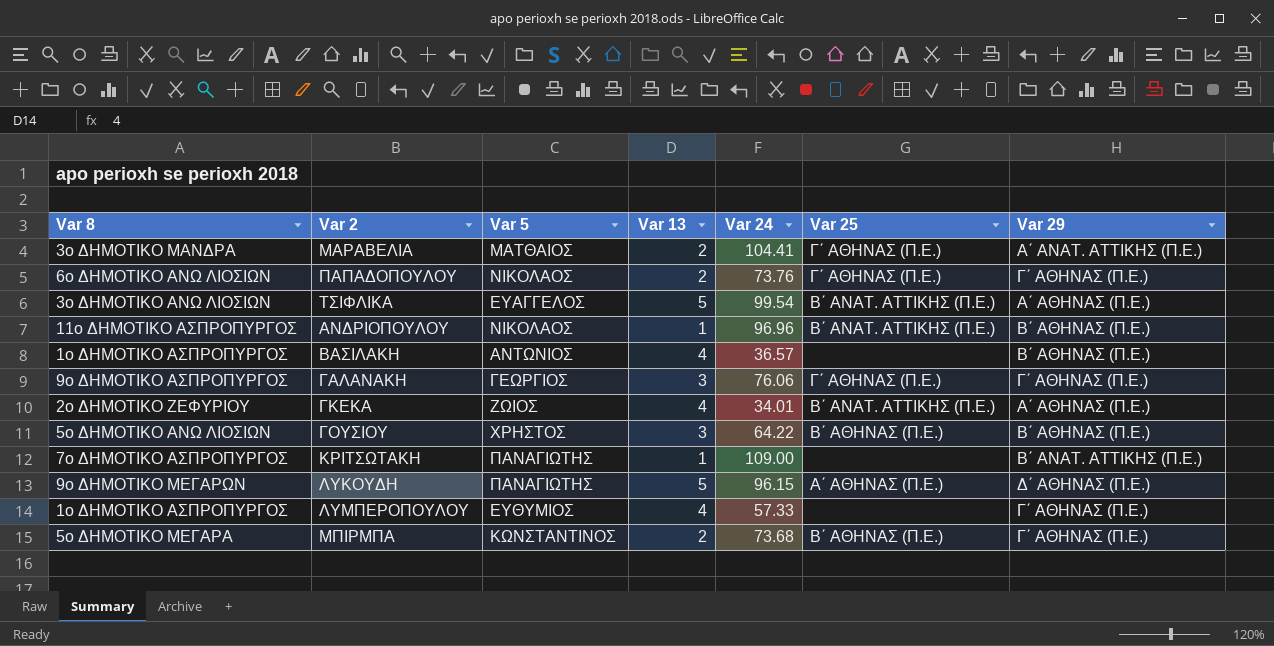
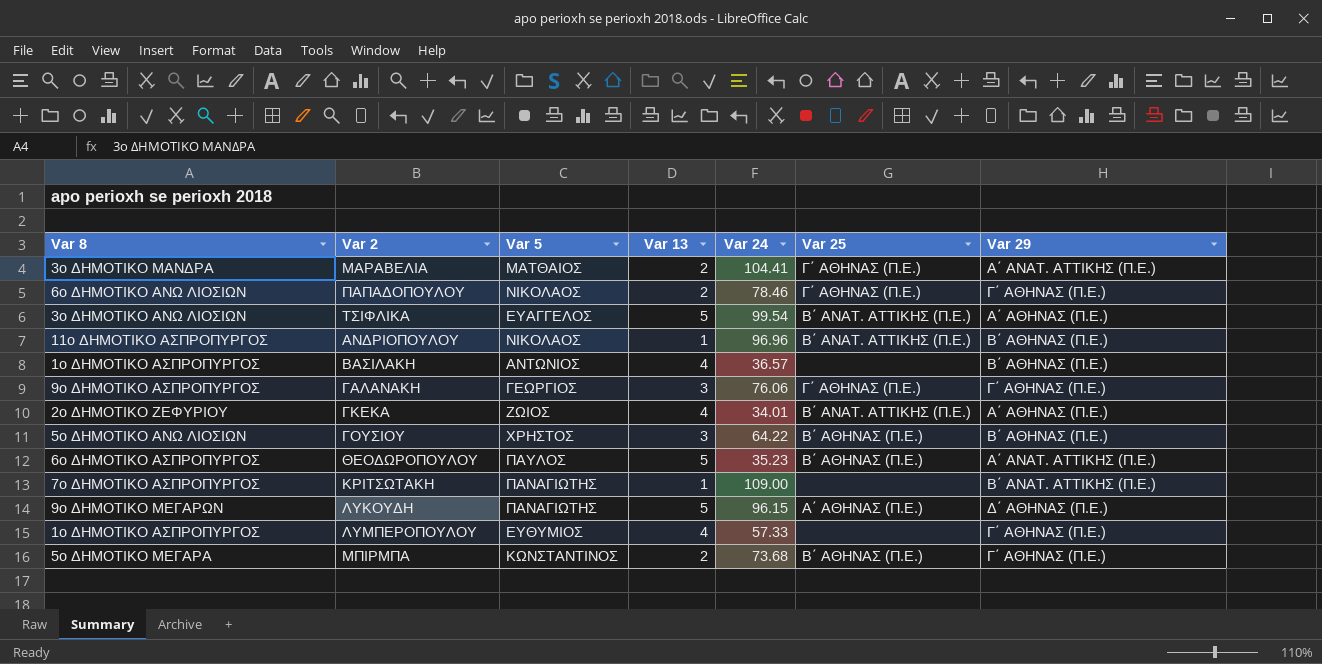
ΠΑΠΑΔΟΠΟΥΛΟΥ | Var 24: 73.76 -> 78.46
row ΘΕΟΔΩΡΟΠΟΥΛΟΥ: none -> 6ο ΔΗΜΟΤΙΚΟ ΑΣΠΡΟΠΥΡΓΟΣ | ΠΑΥΛΟΣ | 5 | 35.23 | Β΄ ΑΘΗΝΑΣ (Π.Ε.) | Α΄ ΑΝΑΤ. ΑΤΤΙΚΗΣ (Π.Ε.)

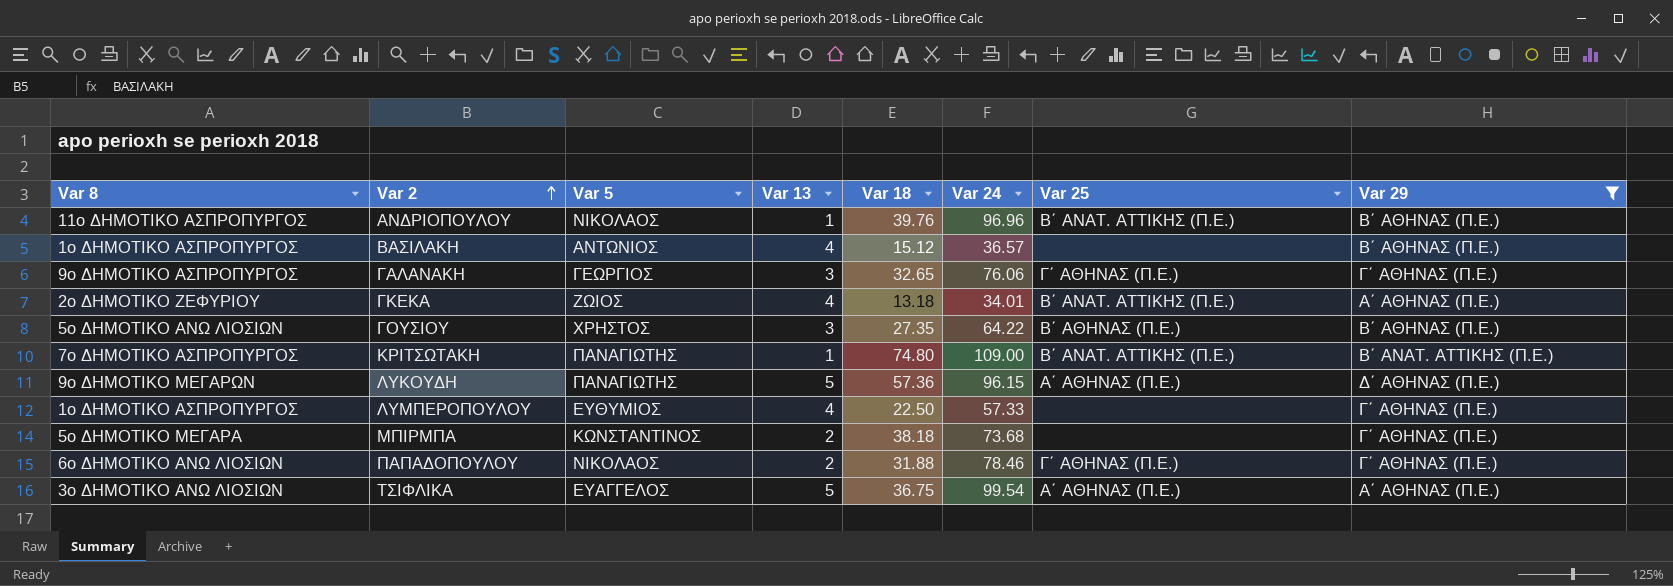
filter: none -> Var 29 != Α΄ ΑΝΑΤ. ΑΤΤΙΚΗΣ (Π.Ε.)
row order: none -> Var 2 ascending
column Var 18 | position: none -> 5
ΚΡΙΤΣΩΤΑΚΗ | Var 25: none -> Β΄ ΑΝΑΤ. ΑΤΤΙΚΗΣ (Π.Ε.)
ΜΠΙΡΜΠΑ | Var 25: Β΄ ΑΘΗΝΑΣ (Π.Ε.) -> none
ΤΣΙΦΛΙΚΑ | Var 25: Β΄ ΑΝΑΤ. ΑΤΤΙΚΗΣ (Π.Ε.) -> Α΄ ΑΘΗΝΑΣ (Π.Ε.)

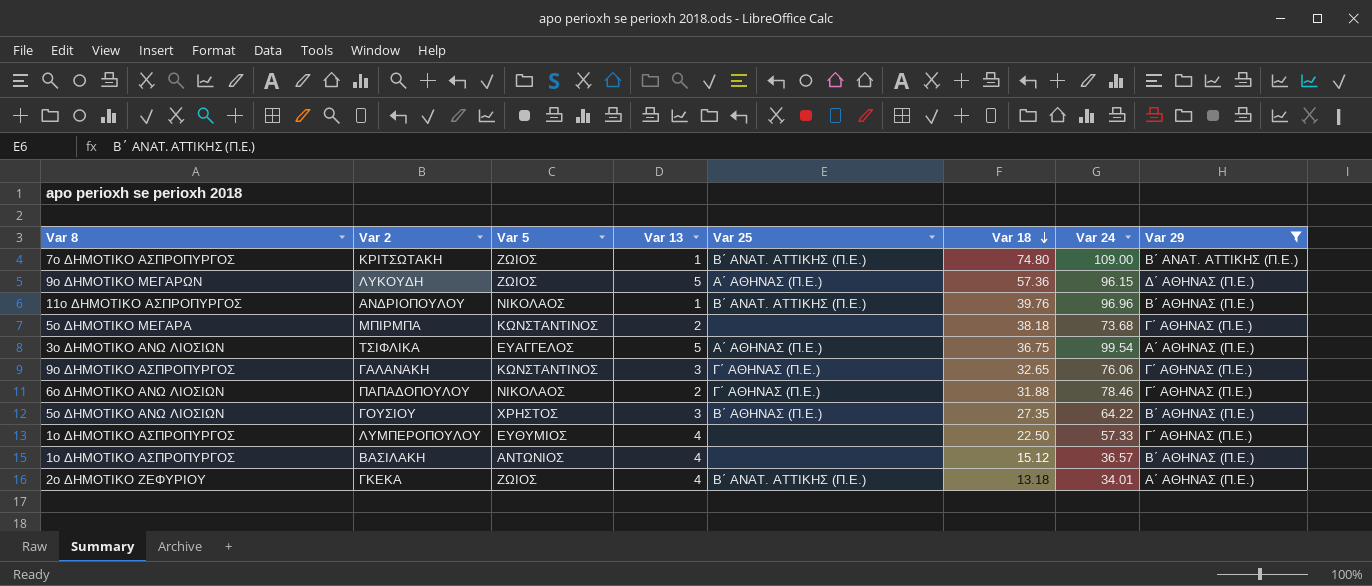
row order: Var 2 ascending -> Var 18 descending
column Var 25 | position: 7 -> 5
ΚΡΙΤΣΩΤΑΚΗ | Var 5: ΠΑΝΑΓΙΩΤΗΣ -> ΖΩΙΟΣ
ΛΥΚΟΥΔΗ | Var 5: ΠΑΝΑΓΙΩΤΗΣ -> ΖΩΙΟΣ
ΓΑΛΑΝΑΚΗ | Var 5: ΓΕΩΡΓΙΟΣ -> ΚΩΝΣΤΑΝΤΙΝΟΣ

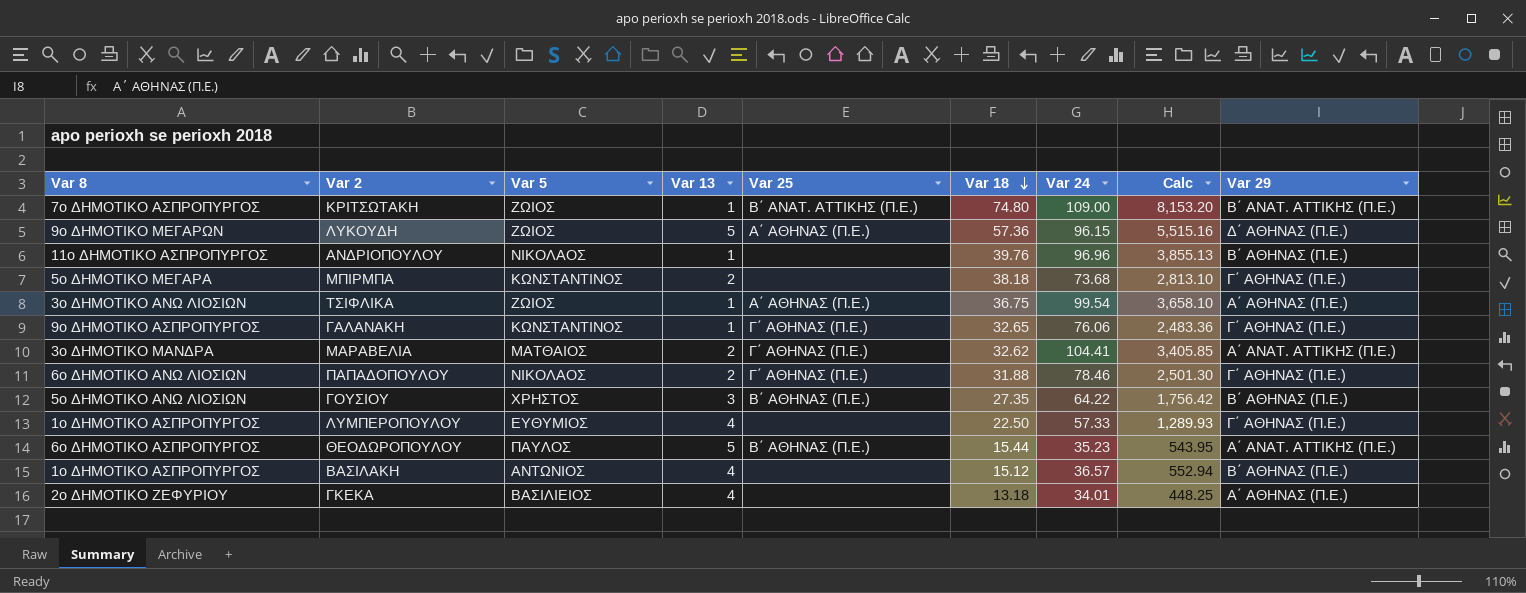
filter: Var 29 != Α΄ ΑΝΑΤ. ΑΤΤΙΚΗΣ (Π.Ε.) -> none
column Calc | formula: none -> [Var 18] * [Var 24]
ΑΝΔΡΙΟΠΟΥΛΟΥ | Var 25: Β΄ ΑΝΑΤ. ΑΤΤΙΚΗΣ (Π.Ε.) -> none
ΤΣΙΦΛΙΚΑ | Var 5: ΕΥΑΓΓΕΛΟΣ -> ΖΩΙΟΣ
ΤΣΙΦΛΙΚΑ | Var 13: 5 -> 1
ΓΑΛΑΝΑΚΗ | Var 13: 3 -> 1
ΓΚΕΚΑ | Var 5: ΖΩΙΟΣ -> ΒΑΣΙΛΙΕΙΟΣ
ΓΚΕΚΑ | Var 25: Β΄ ΑΝΑΤ. ΑΤΤΙΚΗΣ (Π.Ε.) -> none

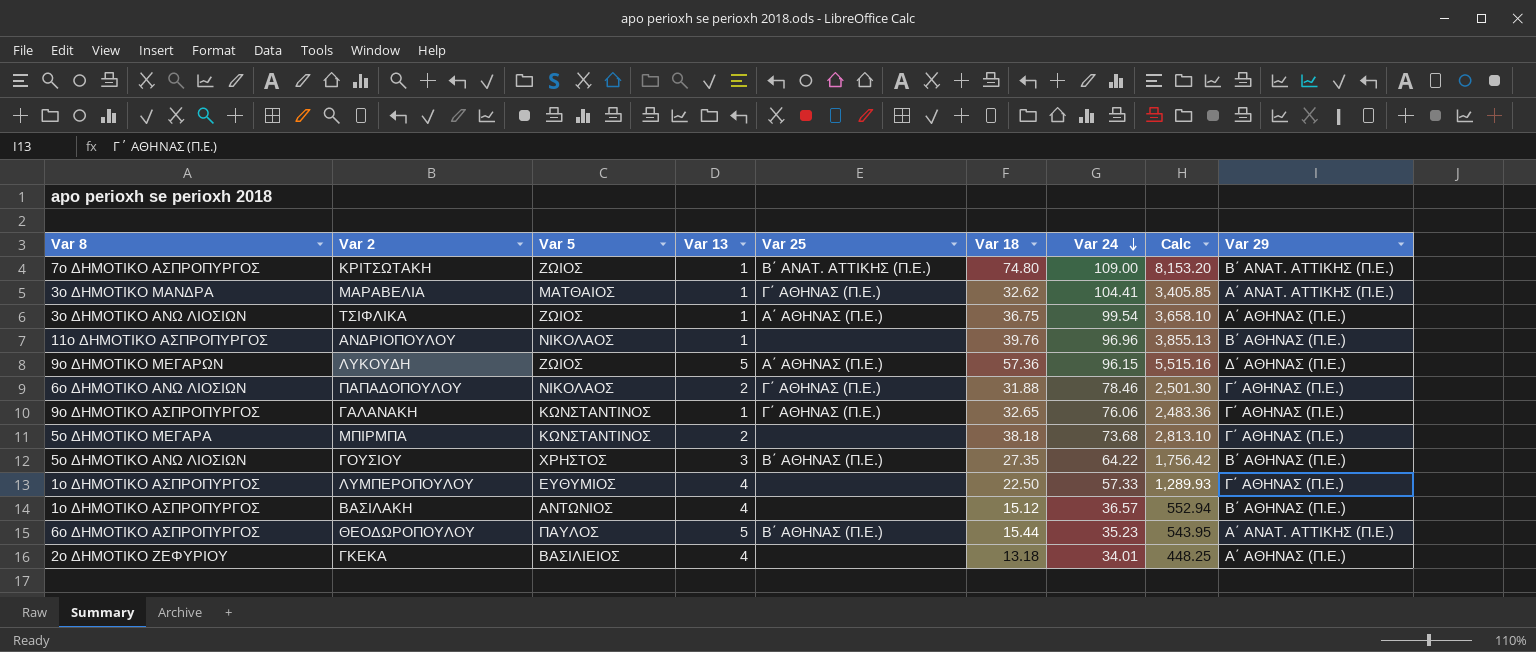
row order: Var 18 descending -> Var 24 descending
ΜΑΡΑΒΕΛΙΑ | Var 13: 2 -> 1

